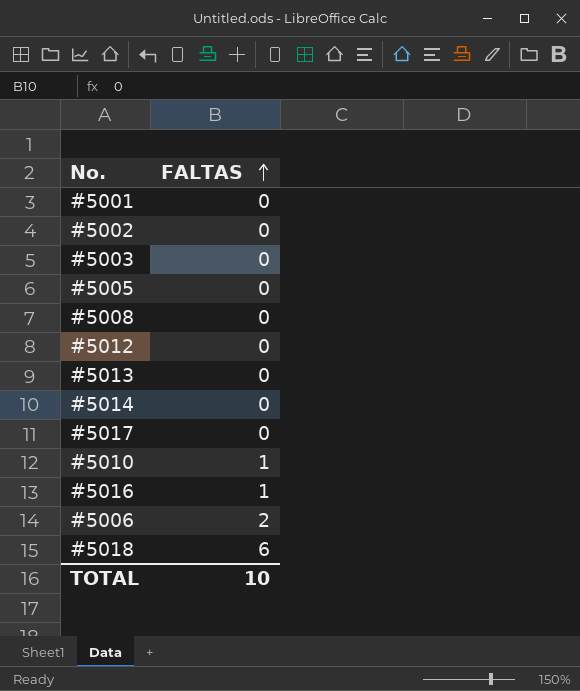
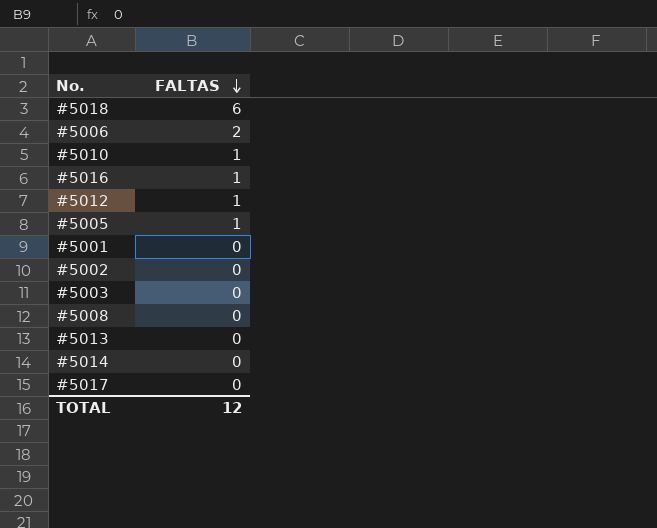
row order: FALTAS ascending -> FALTAS descending
#5012 | FALTAS: 0 -> 1
#5005 | FALTAS: 0 -> 1
TOTAL | FALTAS: 10 -> 12

